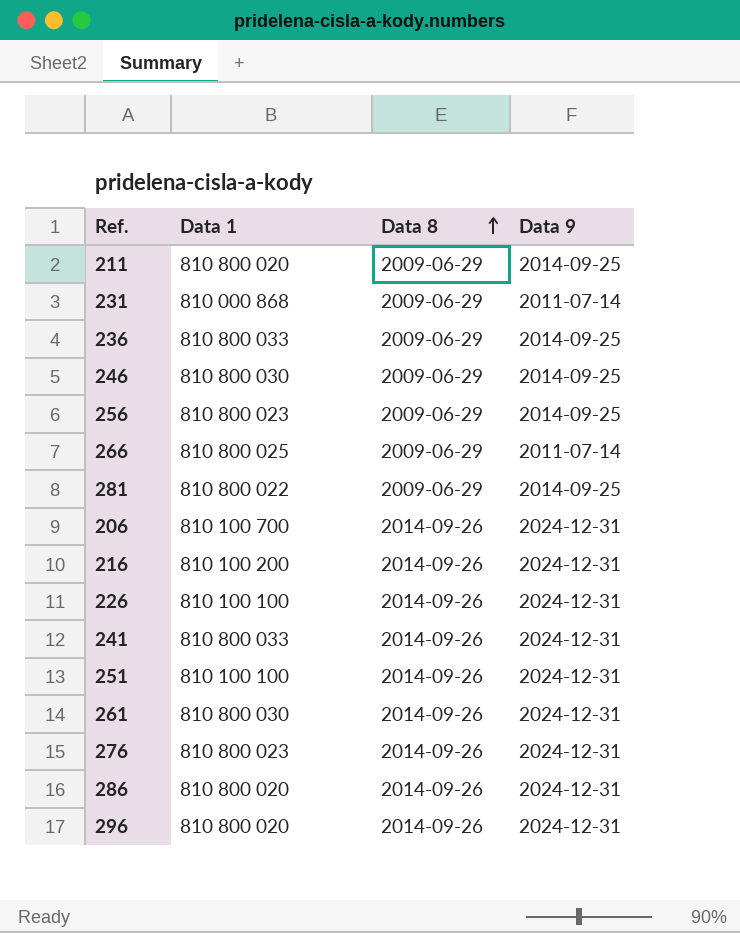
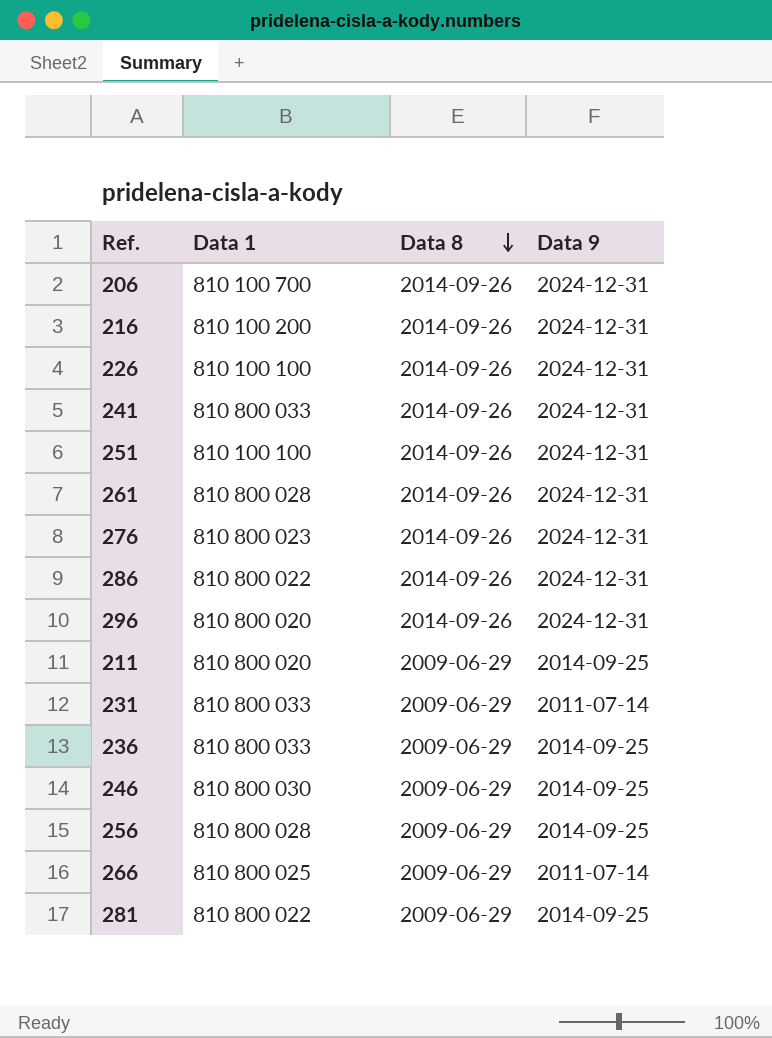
row order: Data 8 ascending -> Data 8 descending
261 | Data 1: 810 800 030 -> 810 800 028
286 | Data 1: 810 800 020 -> 810 800 022
231 | Data 1: 810 000 868 -> 810 800 033
256 | Data 1: 810 800 023 -> 810 800 028

